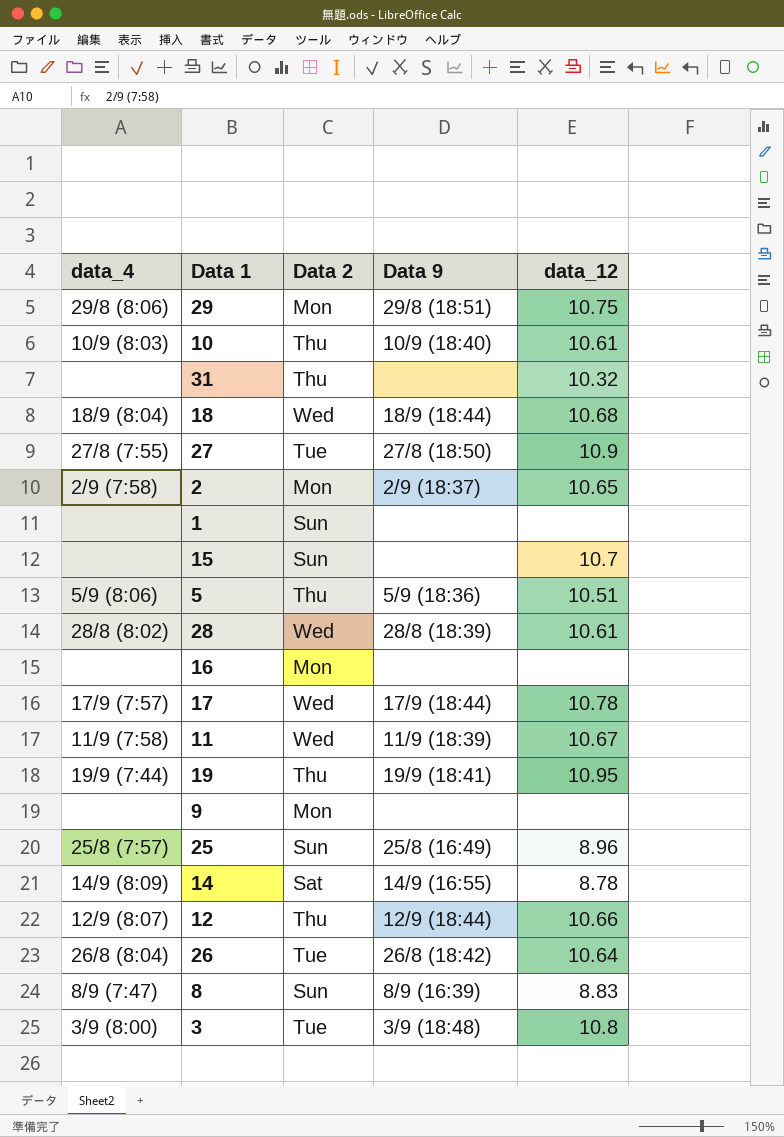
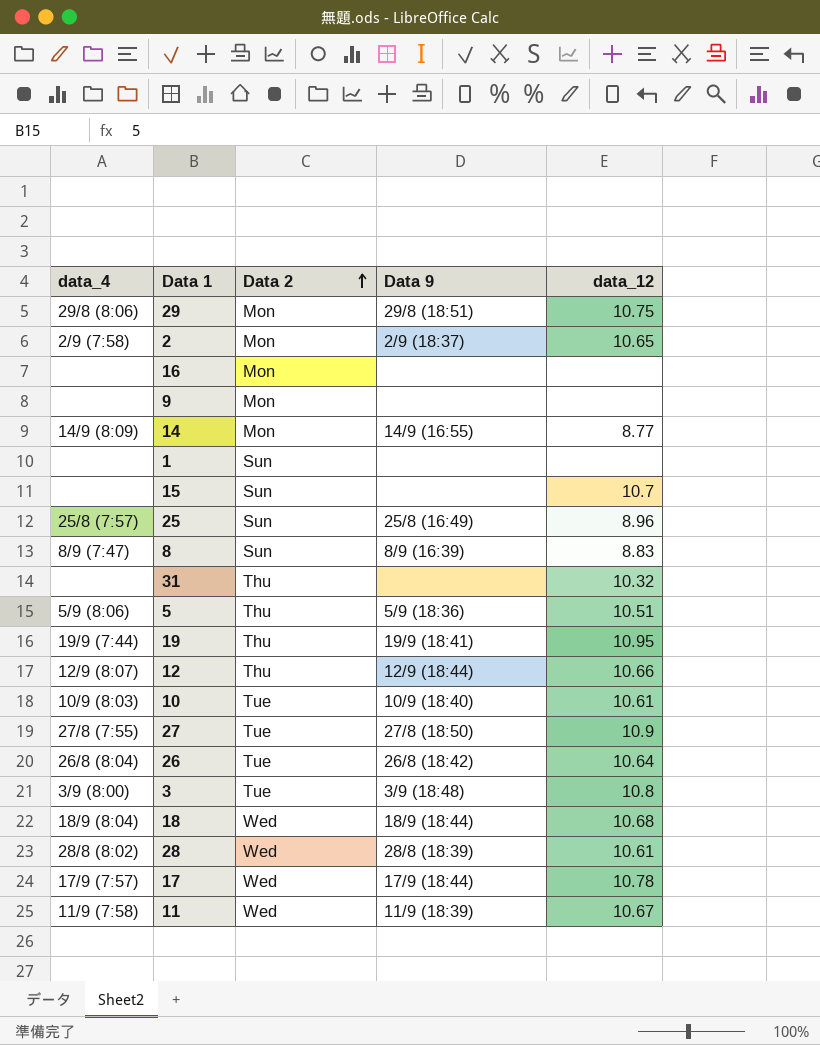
row order: none -> Data 2 ascending
14 | Data 2: Sat -> Mon
14 | data_12: 8.78 -> 8.77
10 | Data 2: Thu -> Tue

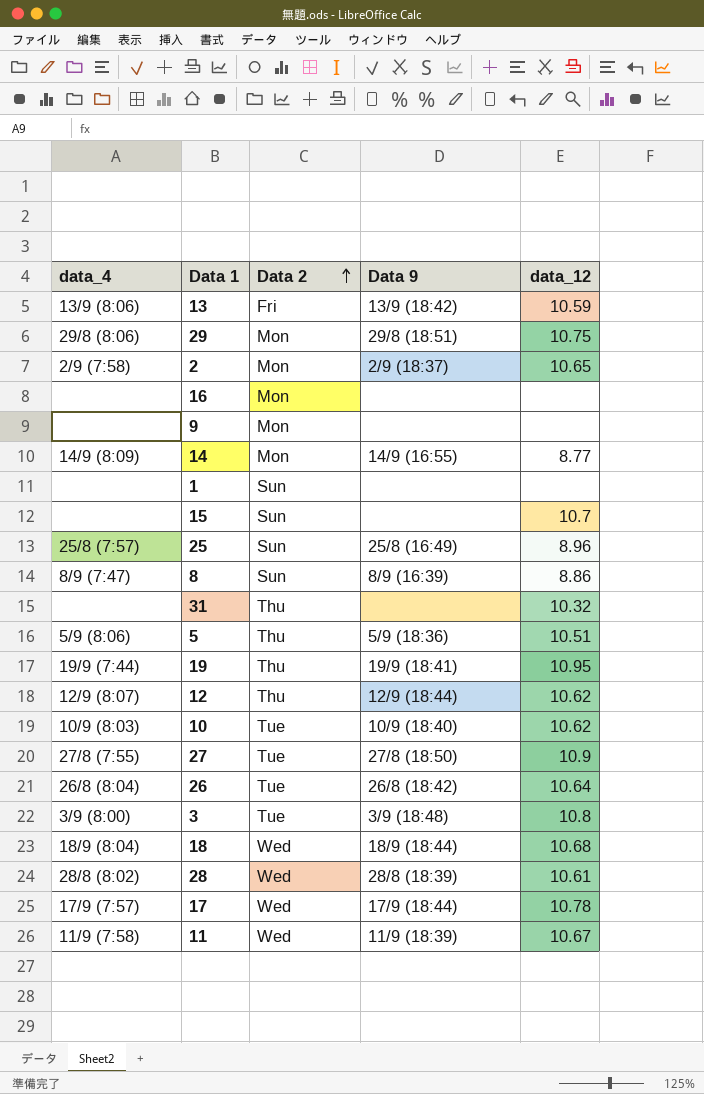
row 13: none -> 13/9 (8:06) | Fri | 13/9 (18:42) | 10.59
8 | data_12: 8.83 -> 8.86
12 | data_12: 10.66 -> 10.62
10 | data_12: 10.61 -> 10.62

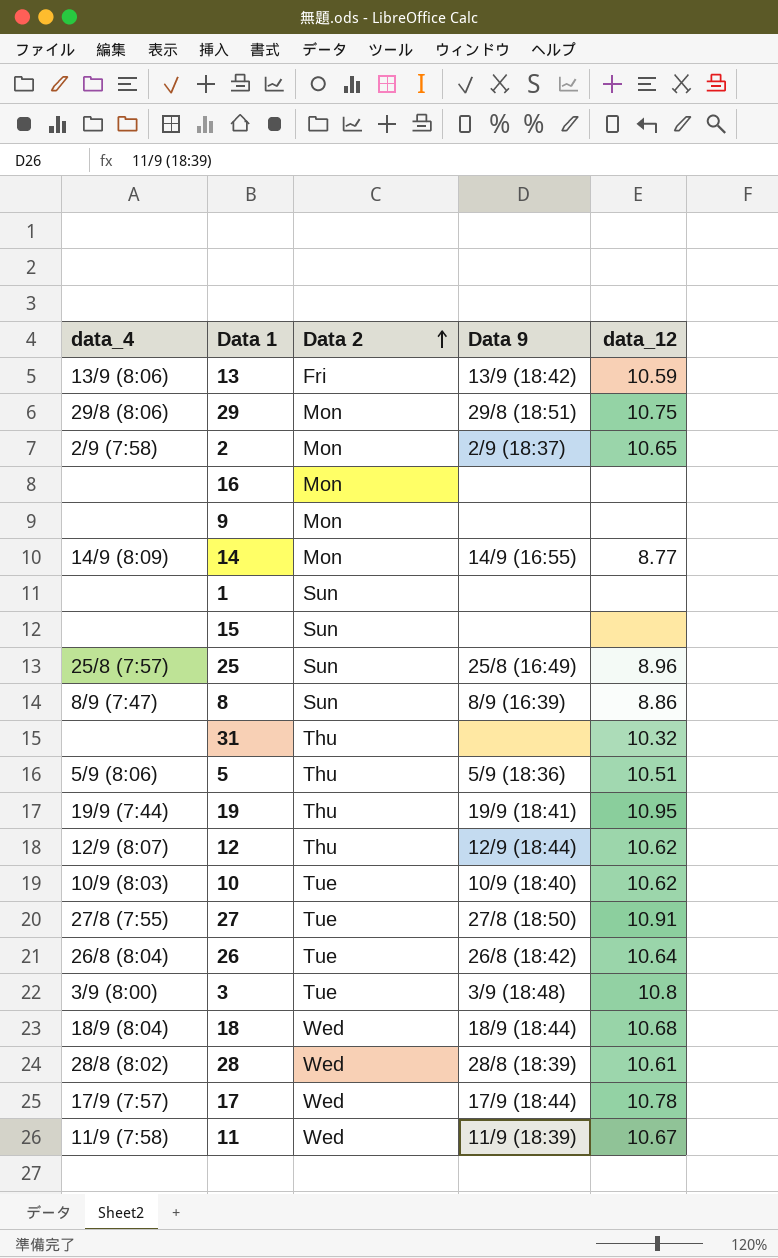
15 | data_12: 10.7 -> none
27 | data_12: 10.9 -> 10.91

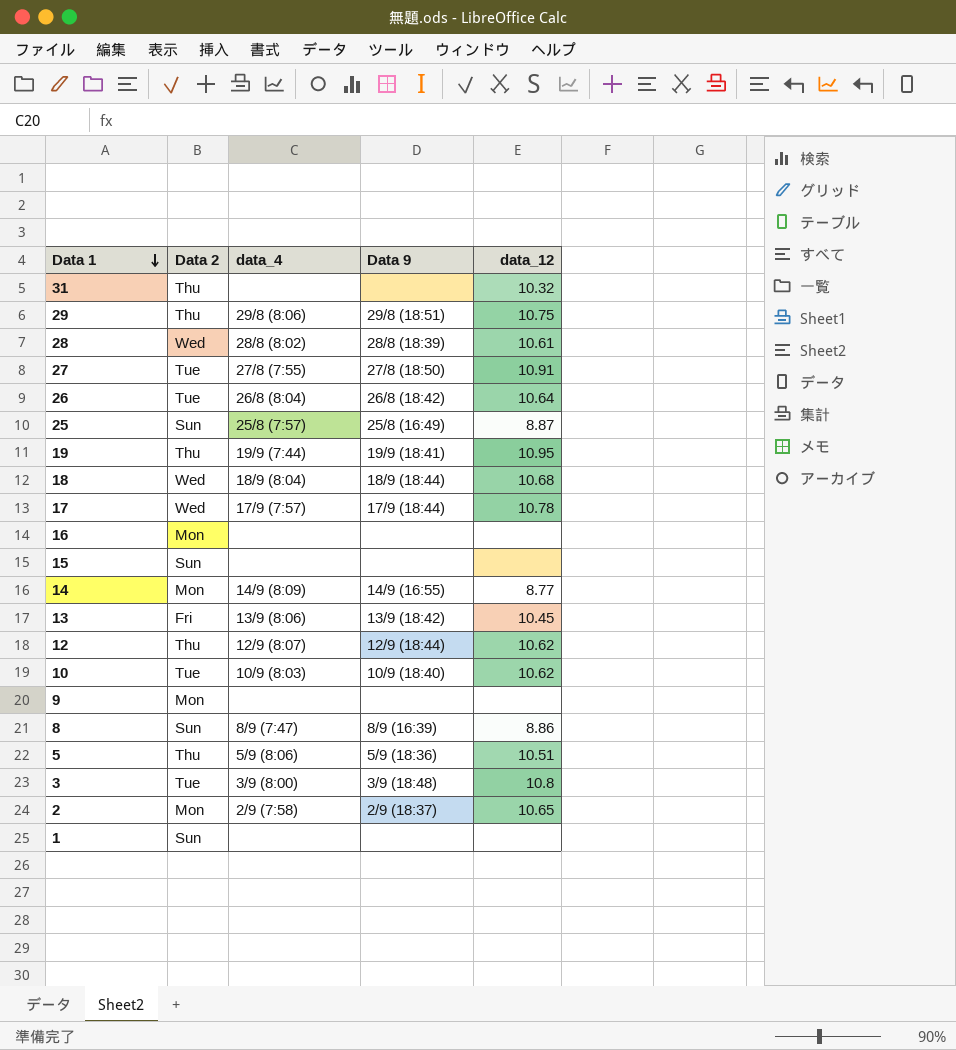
row order: Data 2 ascending -> Data 1 descending
column data_4 | position: 1 -> 3
row 11: 11/9 (7:58) | Wed | 11/9 (18:39) | 10.67 -> none
29 | Data 2: Mon -> Thu
25 | data_12: 8.96 -> 8.87
13 | data_12: 10.59 -> 10.45

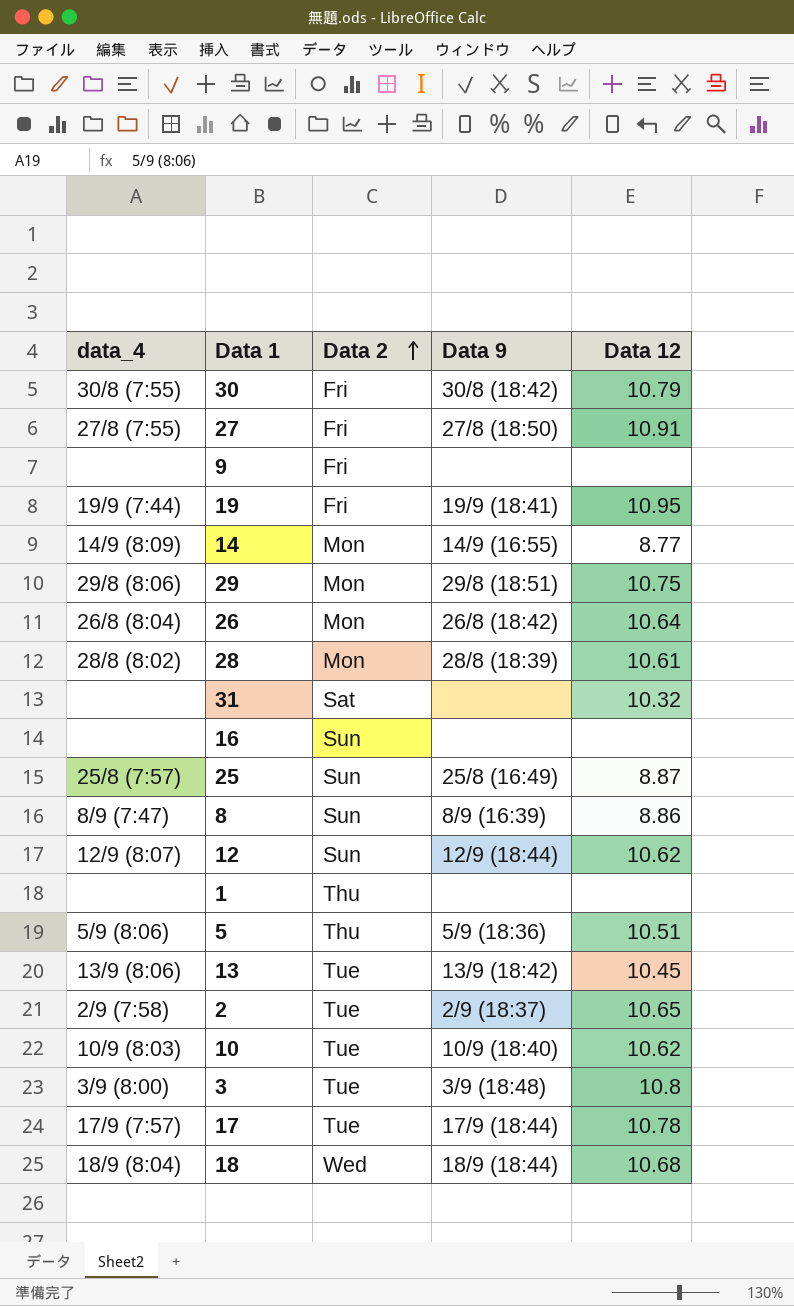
row order: Data 1 descending -> Data 2 ascending
column data_4 | position: 3 -> 1
column name: data_12 -> Data 12
row 15: Sun | none | none | none -> none
row 30: none -> 30/8 (7:55) | Fri | 30/8 (18:42) | 10.79
27 | Data 2: Tue -> Fri
9 | Data 2: Mon -> Fri
19 | Data 2: Thu -> Fri
29 | Data 2: Thu -> Mon
26 | Data 2: Tue -> Mon
28 | Data 2: Wed -> Mon
31 | Data 2: Thu -> Sat
16 | Data 2: Mon -> Sun
12 | Data 2: Thu -> Sun
1 | Data 2: Sun -> Thu
13 | Data 2: Fri -> Tue
2 | Data 2: Mon -> Tue
17 | Data 2: Wed -> Tue

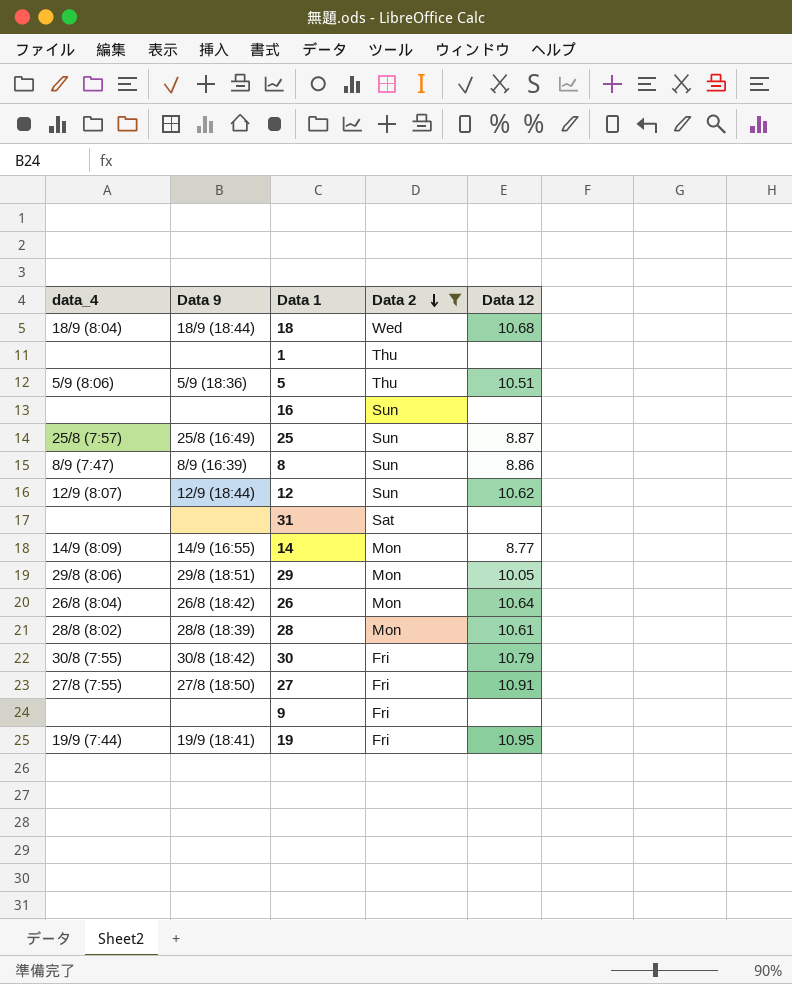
filter: none -> Data 2 != Tue
row order: Data 2 ascending -> Data 2 descending
column Data 9 | position: 4 -> 2
31 | Data 12: 10.32 -> none
29 | Data 12: 10.75 -> 10.05

